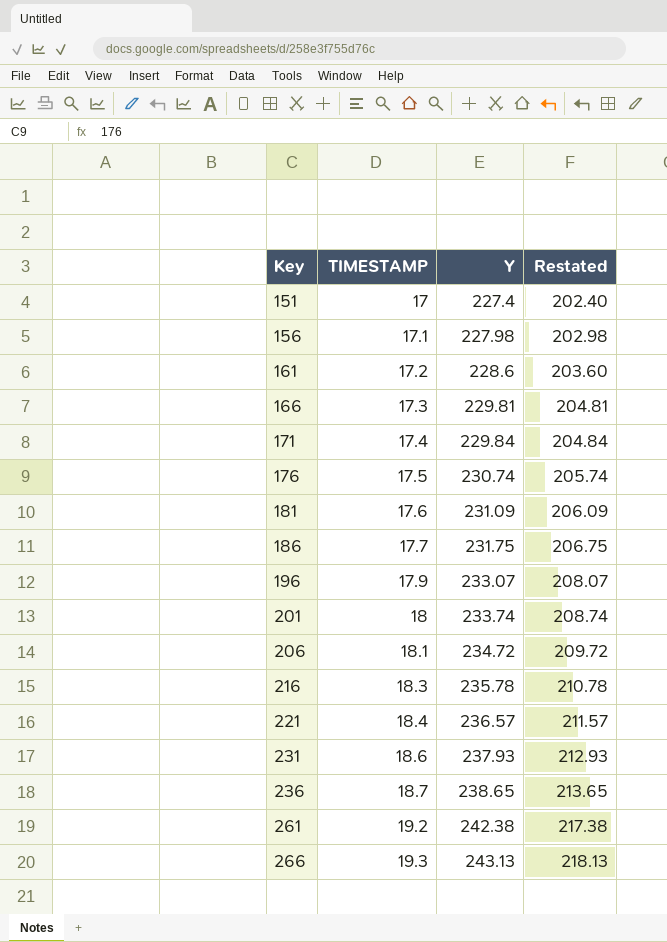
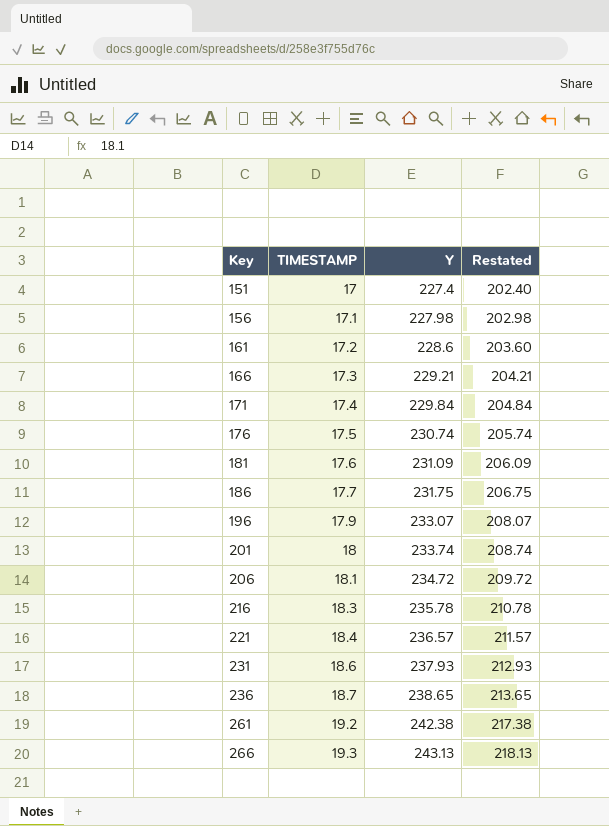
166 | Y: 229.81 -> 229.21
166 | Restated: 204.81 -> 204.21

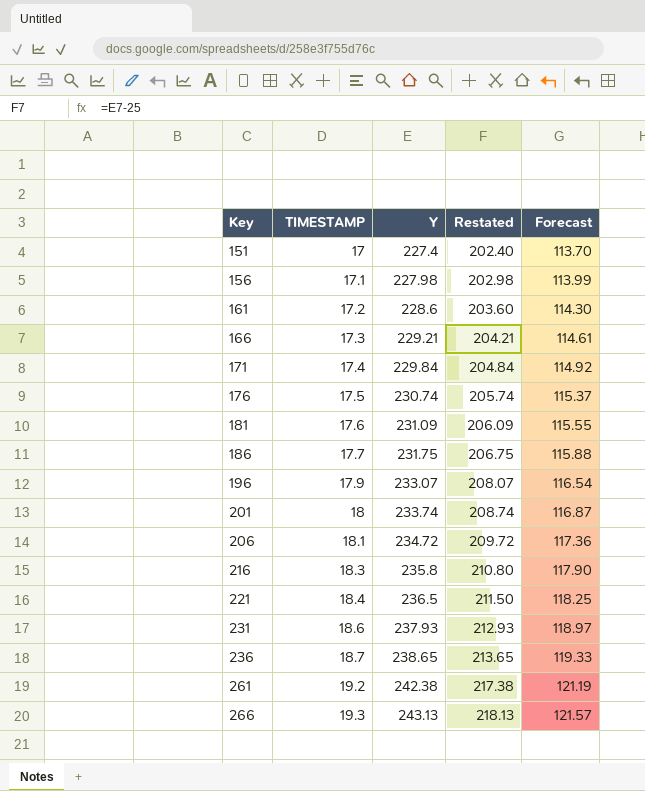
column Forecast | formula: none -> [Y] * 0.5
216 | Y: 235.78 -> 235.8
216 | Restated: 210.78 -> 210.80
221 | Y: 236.57 -> 236.5
221 | Restated: 211.57 -> 211.50

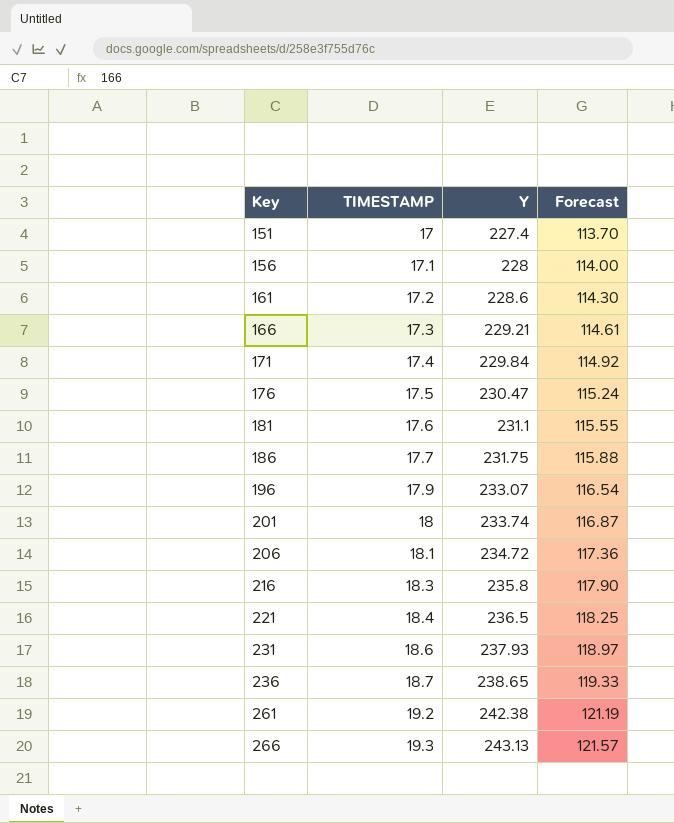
column Restated | formula: [Y] - 25 -> none
156 | Y: 227.98 -> 228
156 | Forecast: 113.99 -> 114.00
176 | Y: 230.74 -> 230.47
176 | Forecast: 115.37 -> 115.24
181 | Y: 231.09 -> 231.1

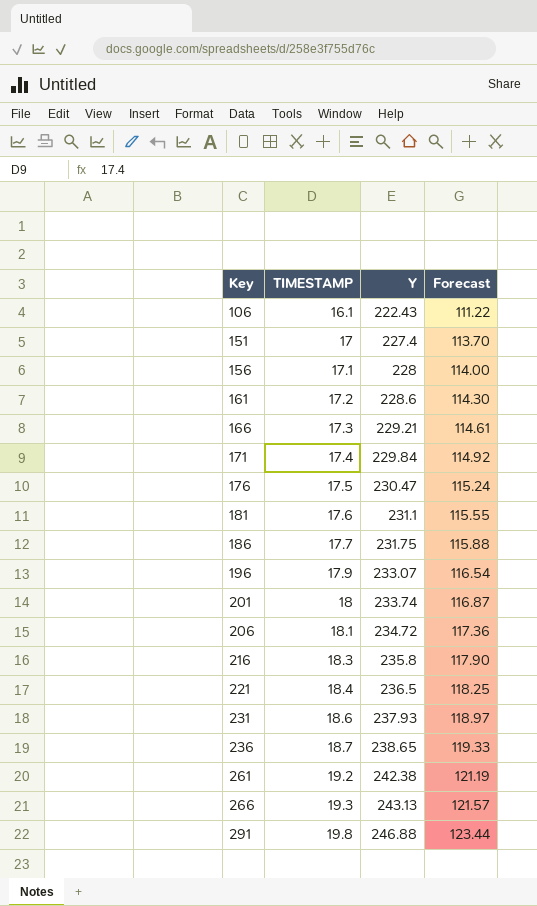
row 106: none -> 16.1 | 222.43 | 111.22
row 291: none -> 19.8 | 246.88 | 123.44

